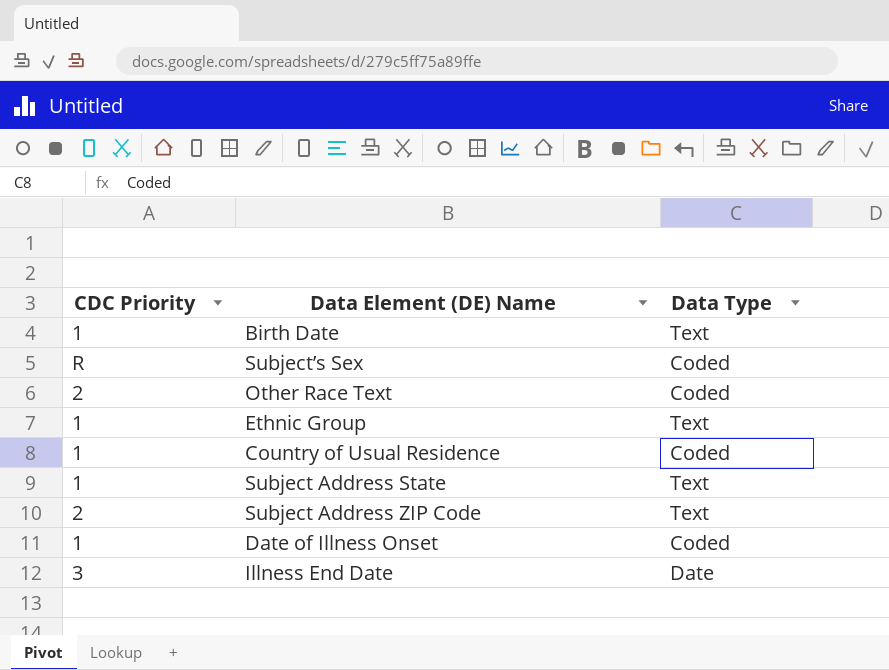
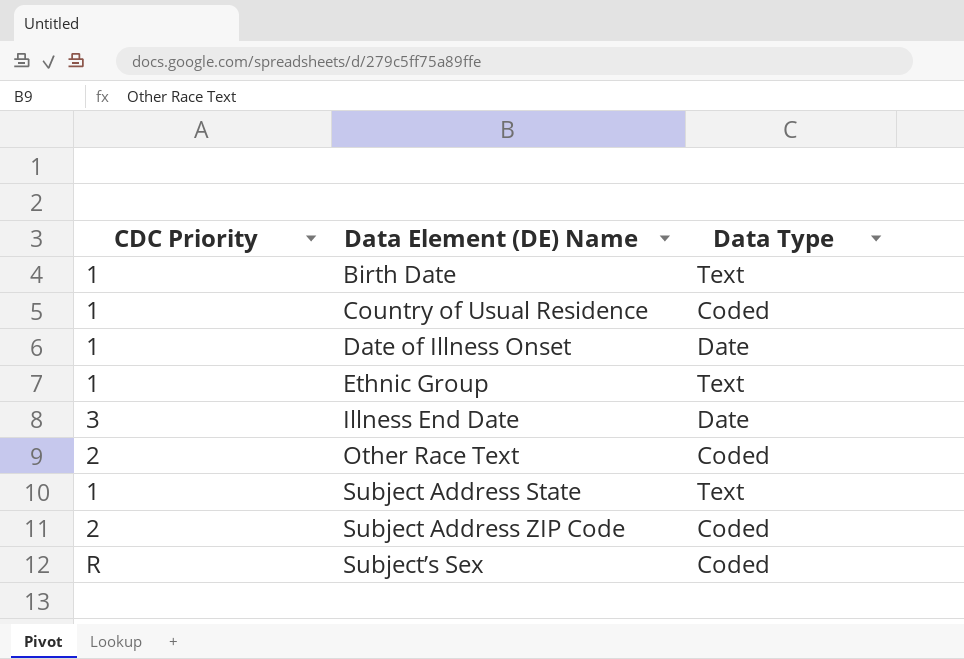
row order: none -> Data Element (DE) Name ascending
Date of Illness Onset | Data Type: Coded -> Date
Subject Address ZIP Code | Data Type: Text -> Coded

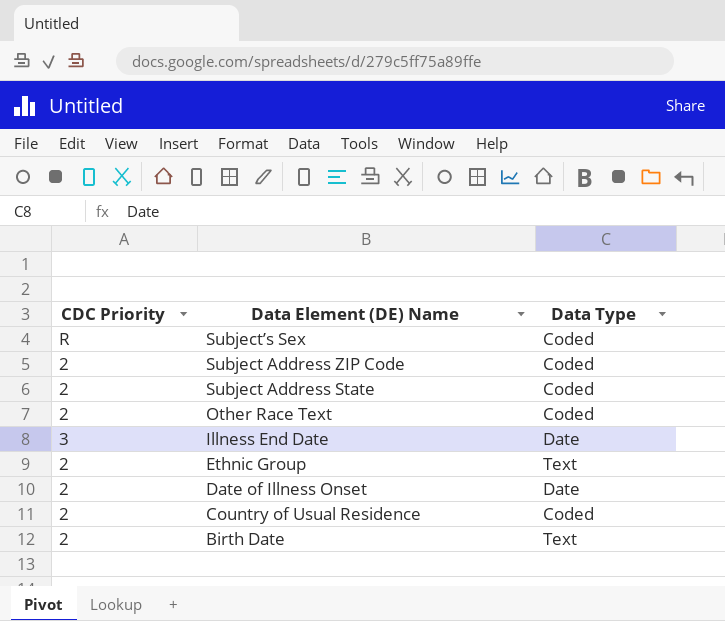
row order: Data Element (DE) Name ascending -> Data Element (DE) Name descending
Subject Address State | CDC Priority: 1 -> 2
Subject Address State | Data Type: Text -> Coded
Ethnic Group | CDC Priority: 1 -> 2
Date of Illness Onset | CDC Priority: 1 -> 2
Country of Usual Residence | CDC Priority: 1 -> 2
Birth Date | CDC Priority: 1 -> 2

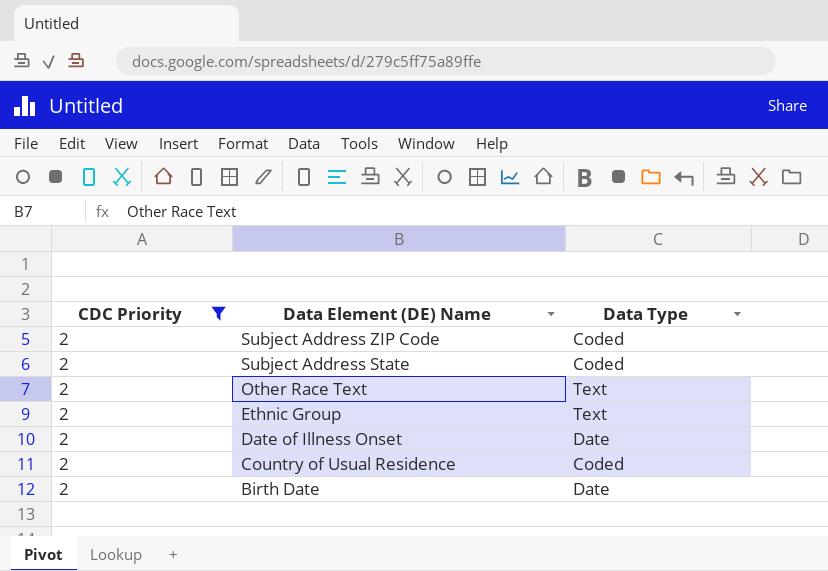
filter: none -> CDC Priority = 2
Other Race Text | Data Type: Coded -> Text
Birth Date | Data Type: Text -> Date

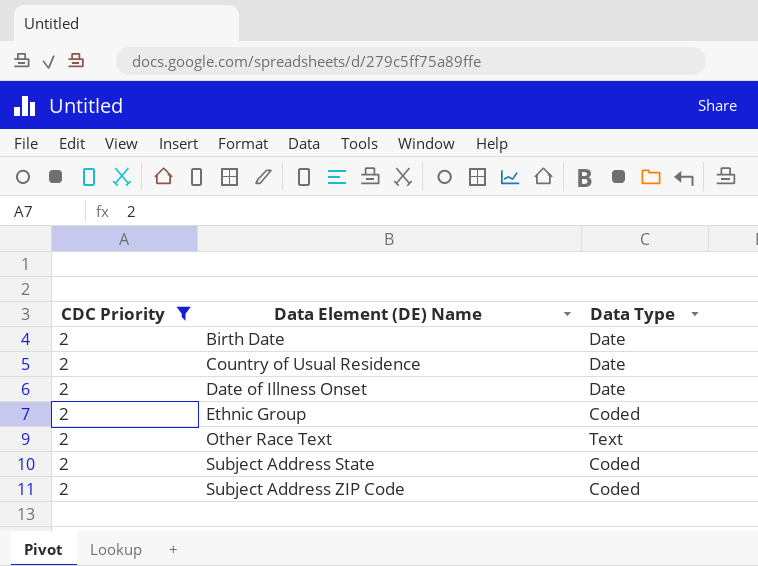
row order: Data Element (DE) Name descending -> Data Element (DE) Name ascending
Country of Usual Residence | Data Type: Coded -> Date
Ethnic Group | Data Type: Text -> Coded

